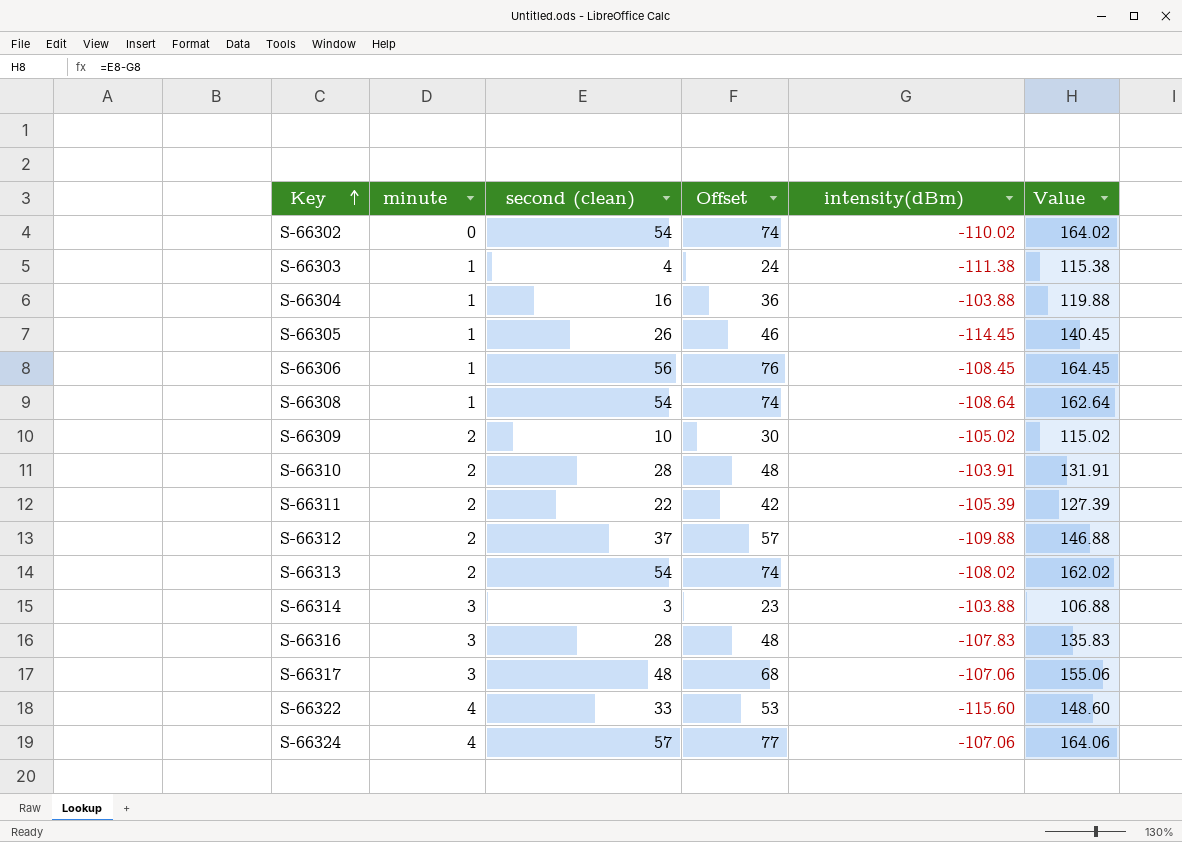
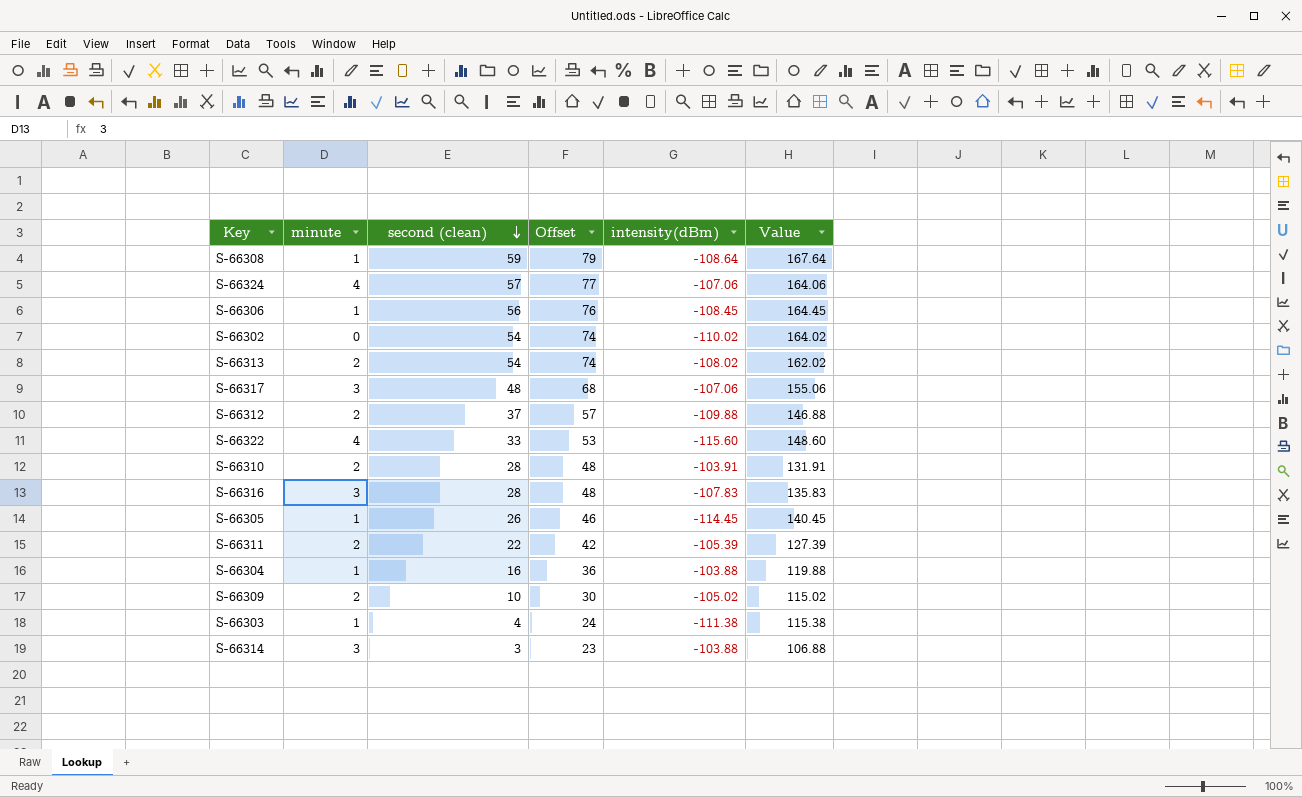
row order: Key ascending -> second (clean) descending
S-66308 | second (clean): 54 -> 59
S-66308 | Offset: 74 -> 79
S-66308 | Value: 162.64 -> 167.64

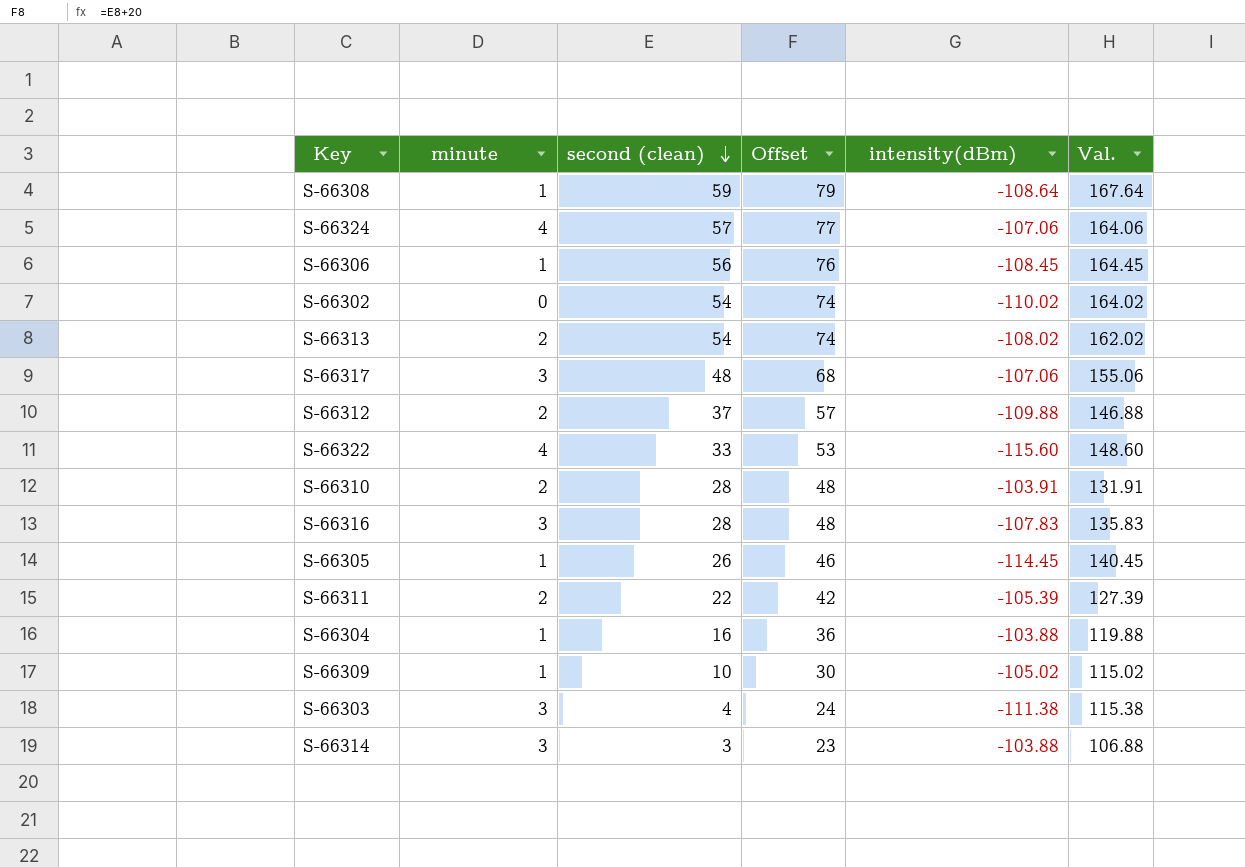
column name: Value -> Val.
S-66309 | minute: 2 -> 1
S-66303 | minute: 1 -> 3

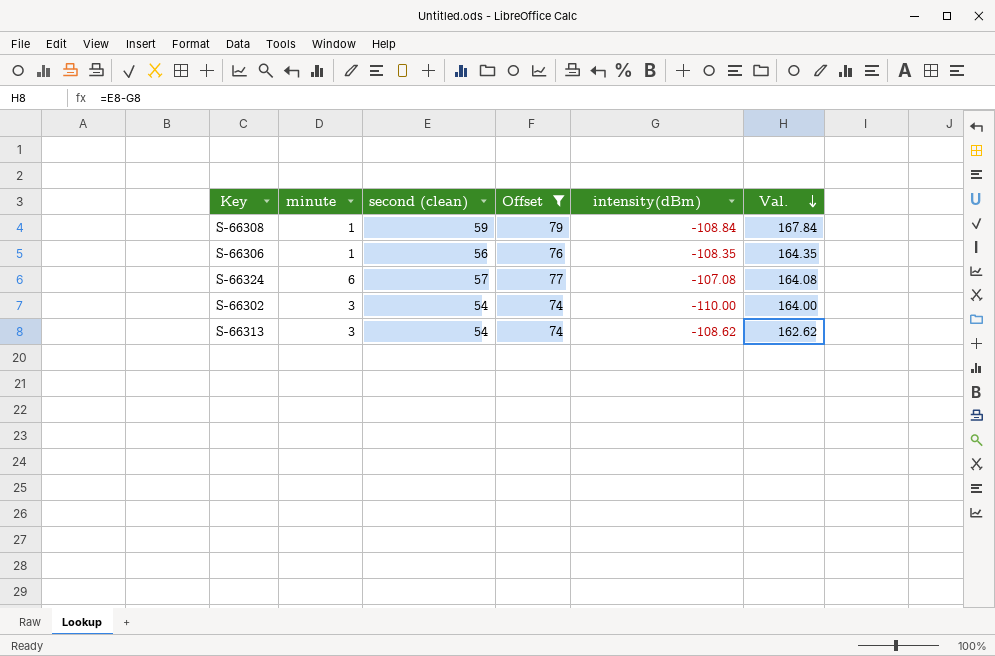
filter: none -> Offset >= 74
row order: second (clean) descending -> Val. descending
S-66308 | intensity(dBm): -108.64 -> -108.84
S-66308 | Val.: 167.64 -> 167.84
S-66306 | intensity(dBm): -108.45 -> -108.35
S-66306 | Val.: 164.45 -> 164.35
S-66324 | minute: 4 -> 6
S-66324 | intensity(dBm): -107.06 -> -107.08
S-66324 | Val.: 164.06 -> 164.08
S-66302 | minute: 0 -> 3
S-66302 | intensity(dBm): -110.02 -> -110.00
S-66302 | Val.: 164.02 -> 164.00
S-66313 | minute: 2 -> 3
S-66313 | intensity(dBm): -108.02 -> -108.62
S-66313 | Val.: 162.02 -> 162.62

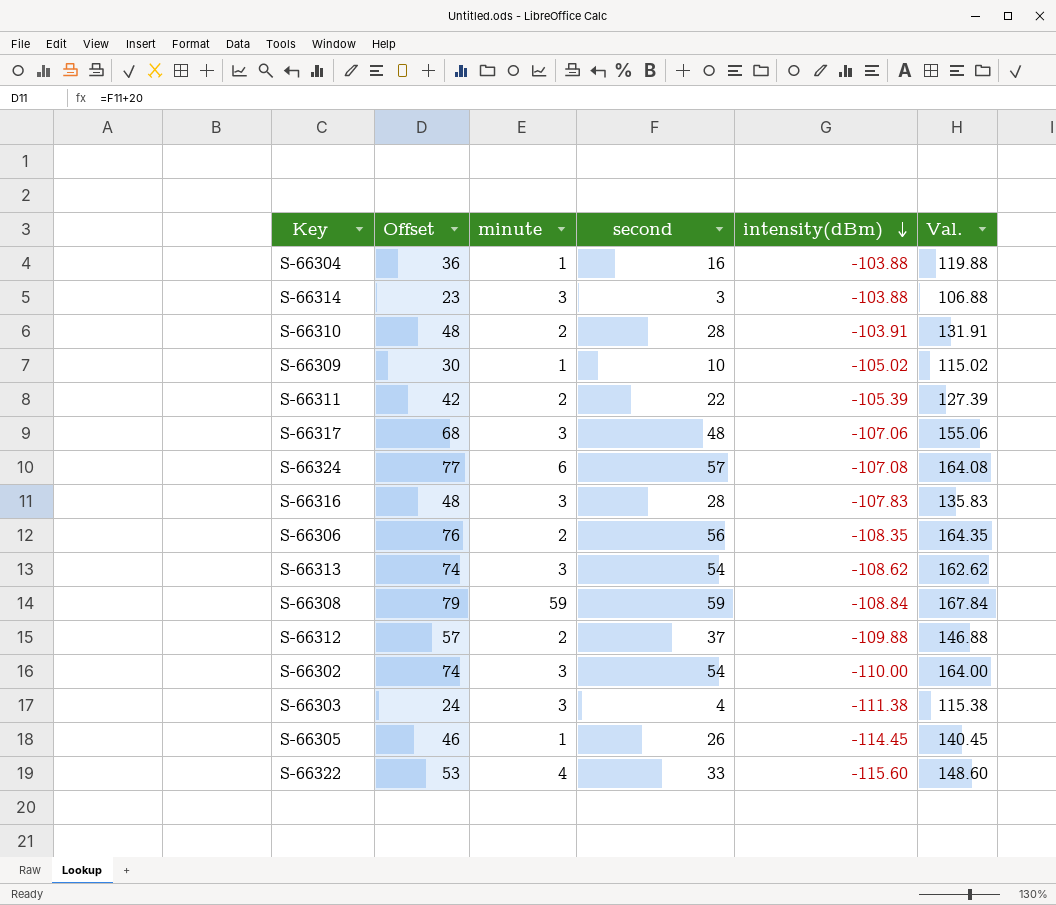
filter: Offset >= 74 -> none
row order: Val. descending -> intensity(dBm) descending
column Offset | position: 4 -> 2
column name: second (clean) -> second
S-66306 | minute: 1 -> 2
S-66308 | minute: 1 -> 59

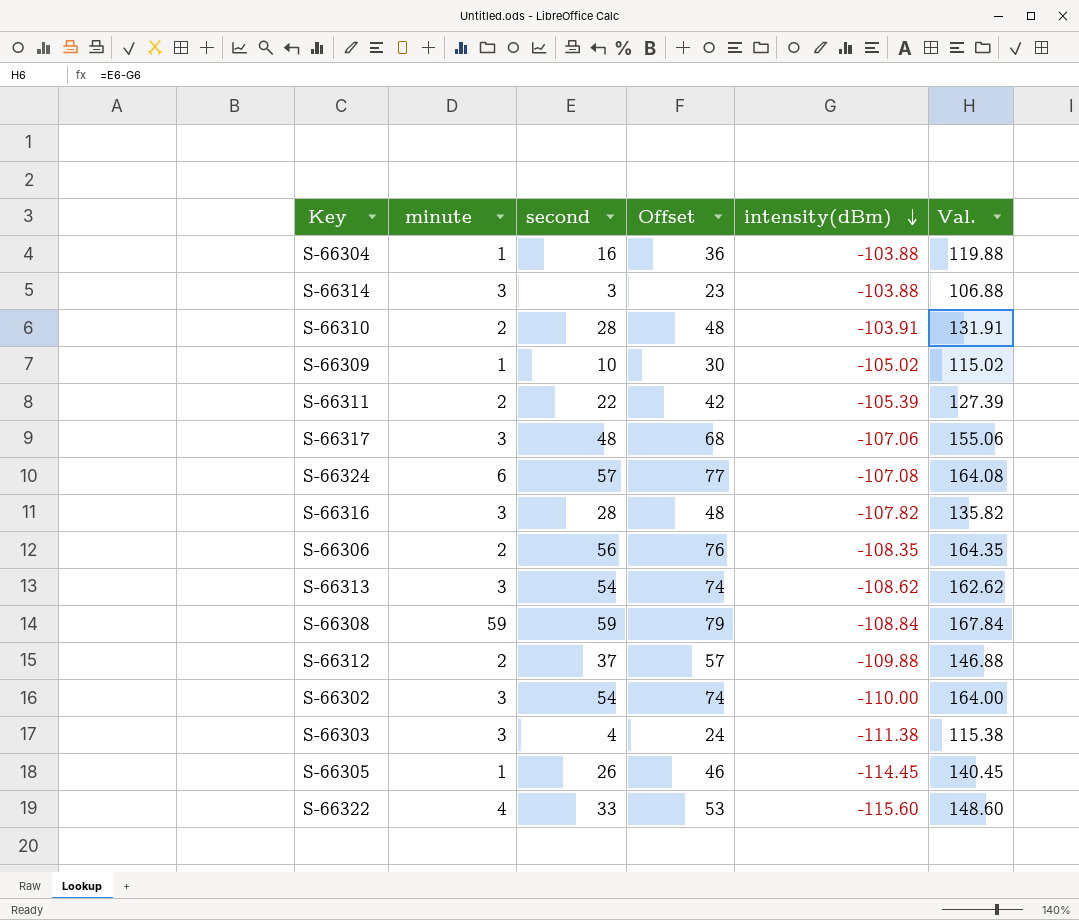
column Offset | position: 2 -> 4
S-66316 | intensity(dBm): -107.83 -> -107.82
S-66316 | Val.: 135.83 -> 135.82

